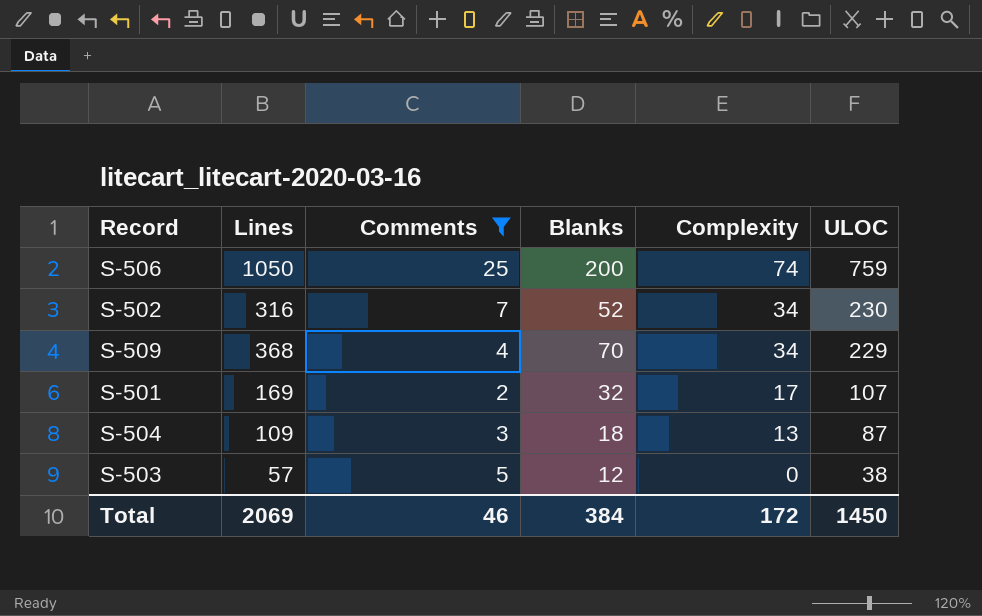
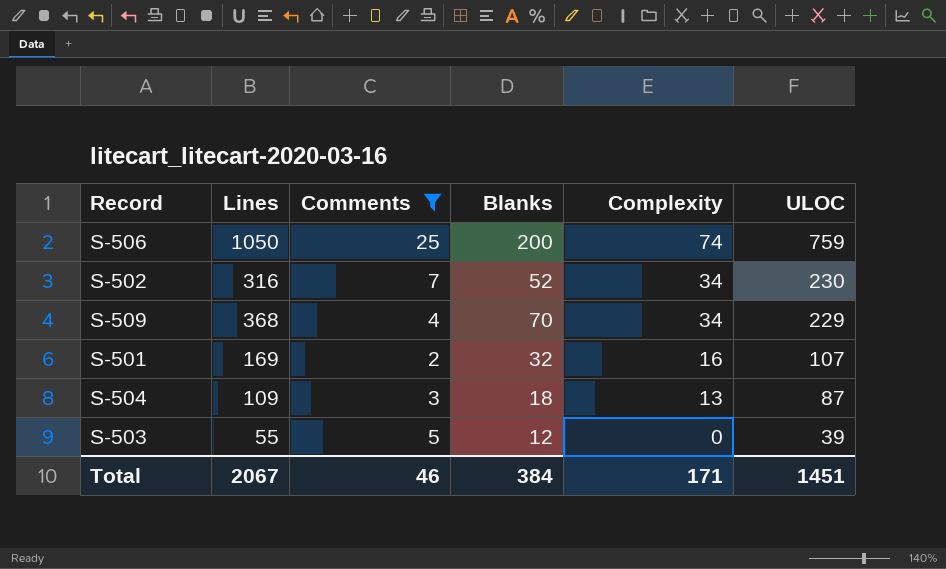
S-501 | Complexity: 17 -> 16
S-503 | Lines: 57 -> 55
S-503 | ULOC: 38 -> 39
Total | Lines: 2069 -> 2067
Total | Complexity: 172 -> 171
Total | ULOC: 1450 -> 1451

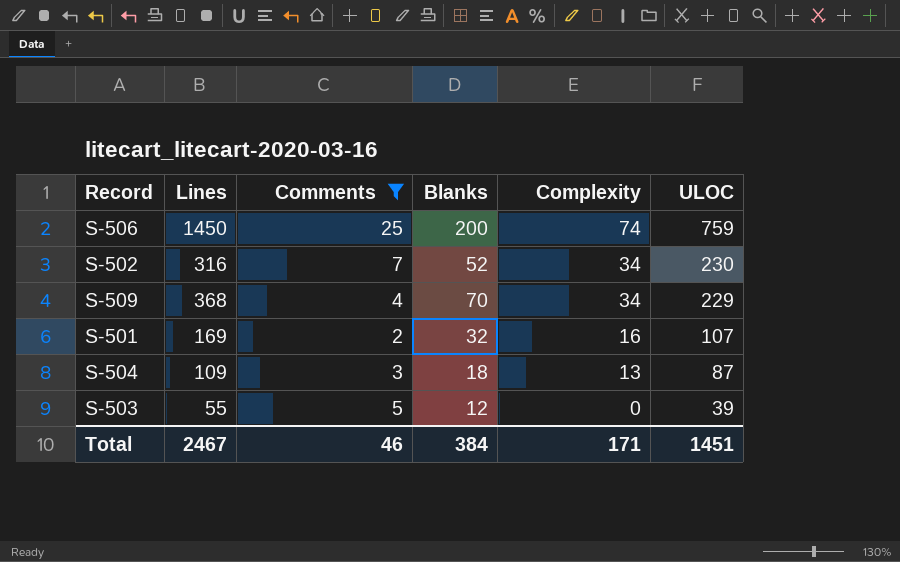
S-506 | Lines: 1050 -> 1450
Total | Lines: 2067 -> 2467

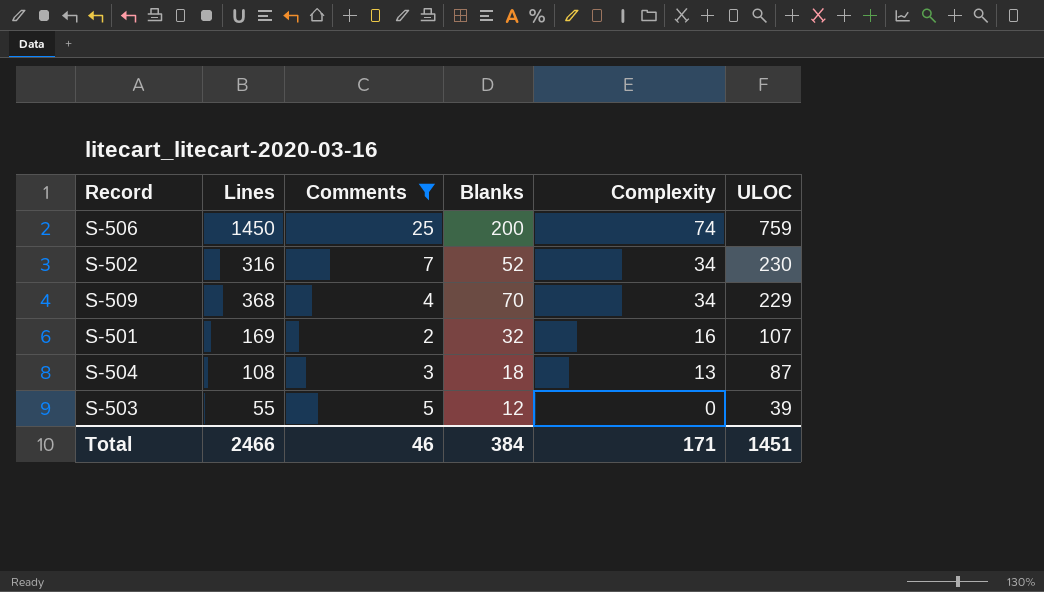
S-504 | Lines: 109 -> 108
Total | Lines: 2467 -> 2466

